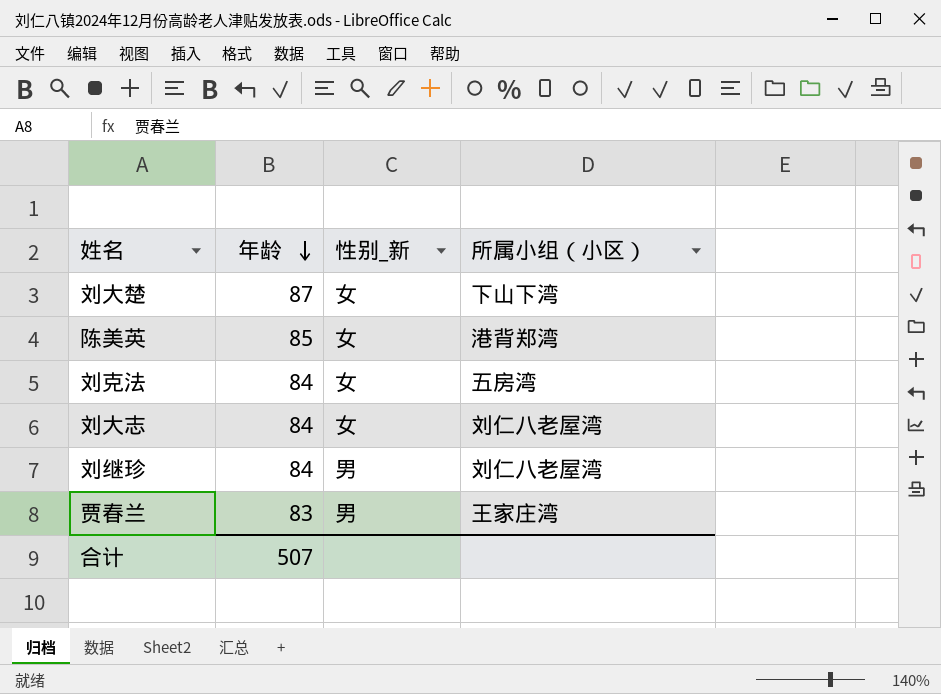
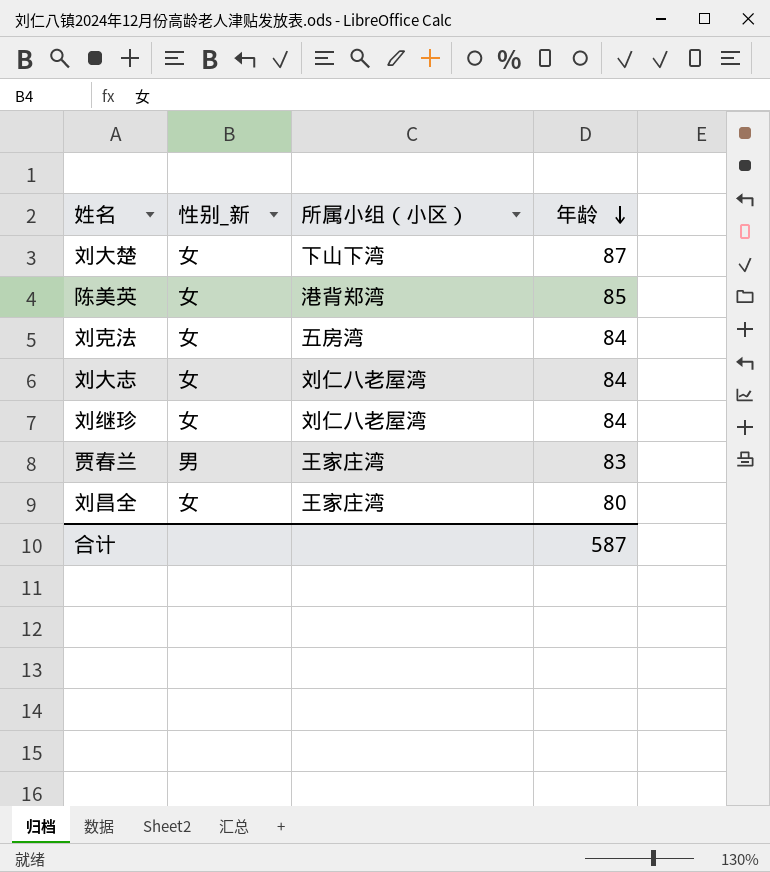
column 年龄 | position: 2 -> 4
刘继珍 | 性别_新: 男 -> 女
row 刘昌全: none -> 女 | 王家庄湾 | 80
合计 | 年龄: 507 -> 587

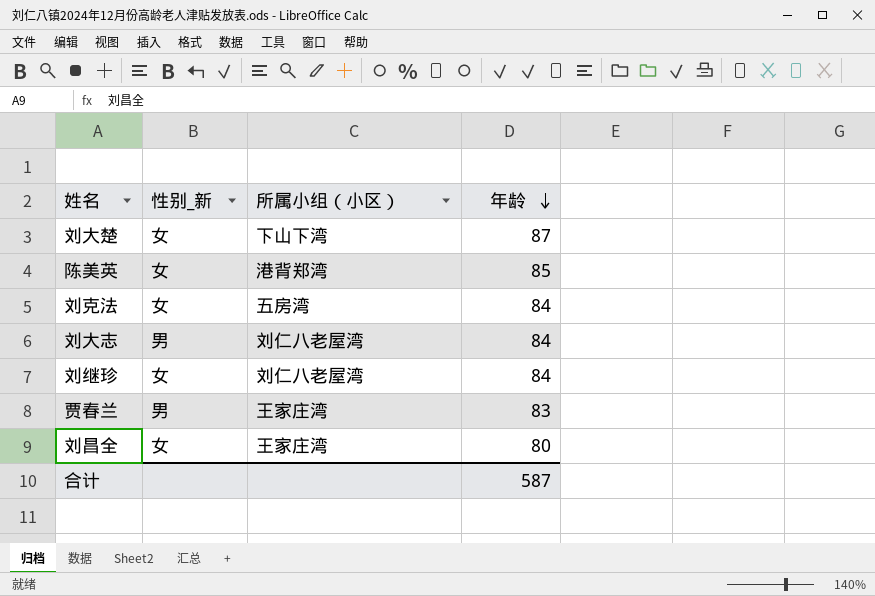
刘大志 | 性别_新: 女 -> 男

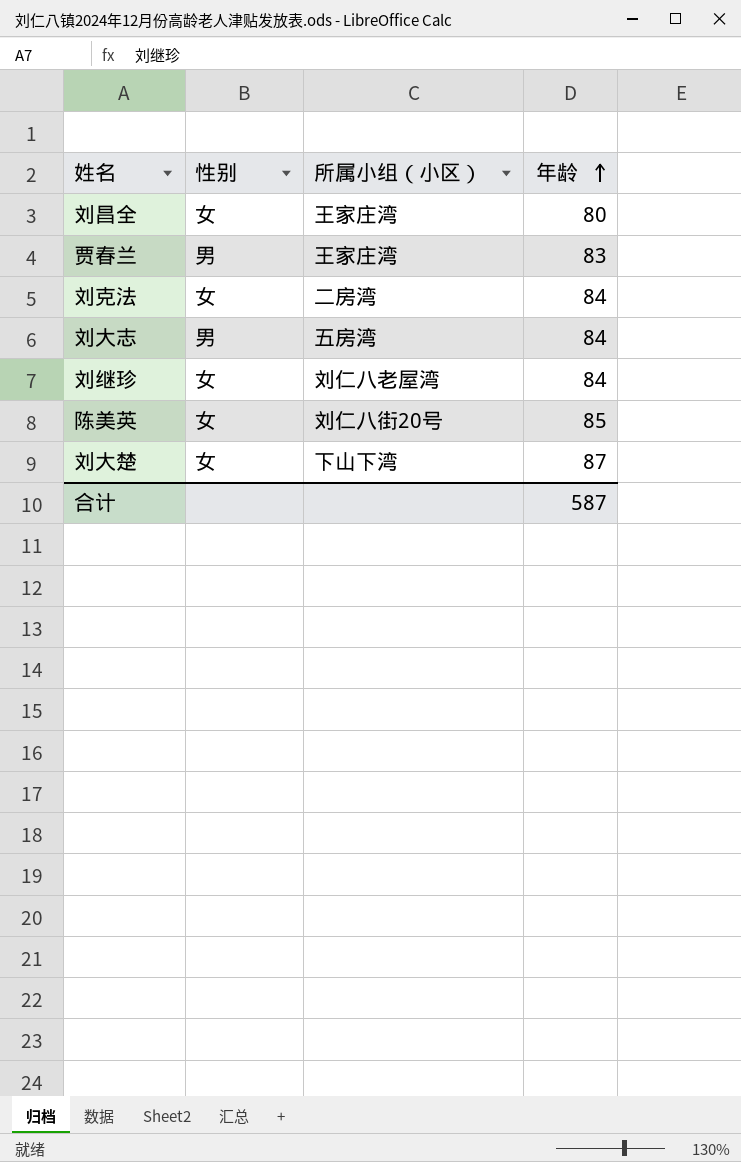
row order: 年龄 descending -> 年龄 ascending
column name: 性别_新 -> 性别
刘克法 | 所属小组（小区）: 五房湾 -> 二房湾
刘大志 | 所属小组（小区）: 刘仁八老屋湾 -> 五房湾
陈美英 | 所属小组（小区）: 港背郑湾 -> 刘仁八街20号

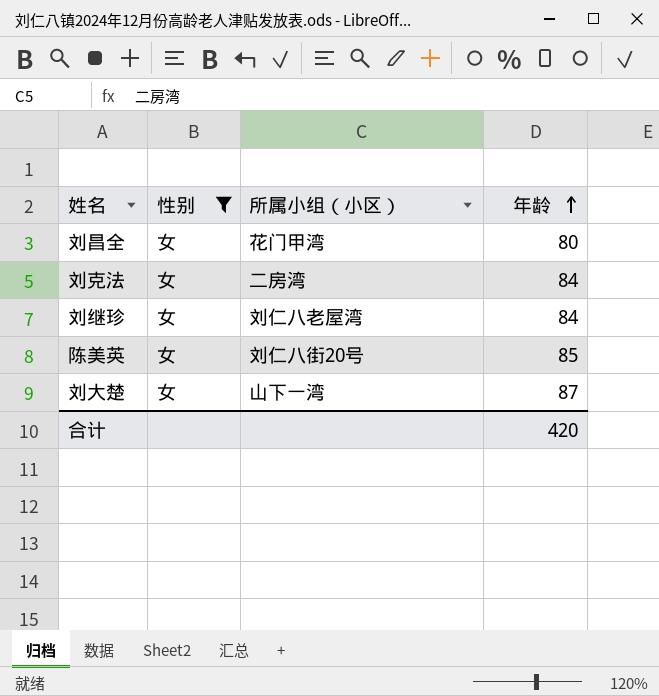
filter: none -> 性别 = 女
刘昌全 | 所属小组（小区）: 王家庄湾 -> 花门甲湾
刘大楚 | 所属小组（小区）: 下山下湾 -> 山下一湾
合计 | 年龄: 587 -> 420

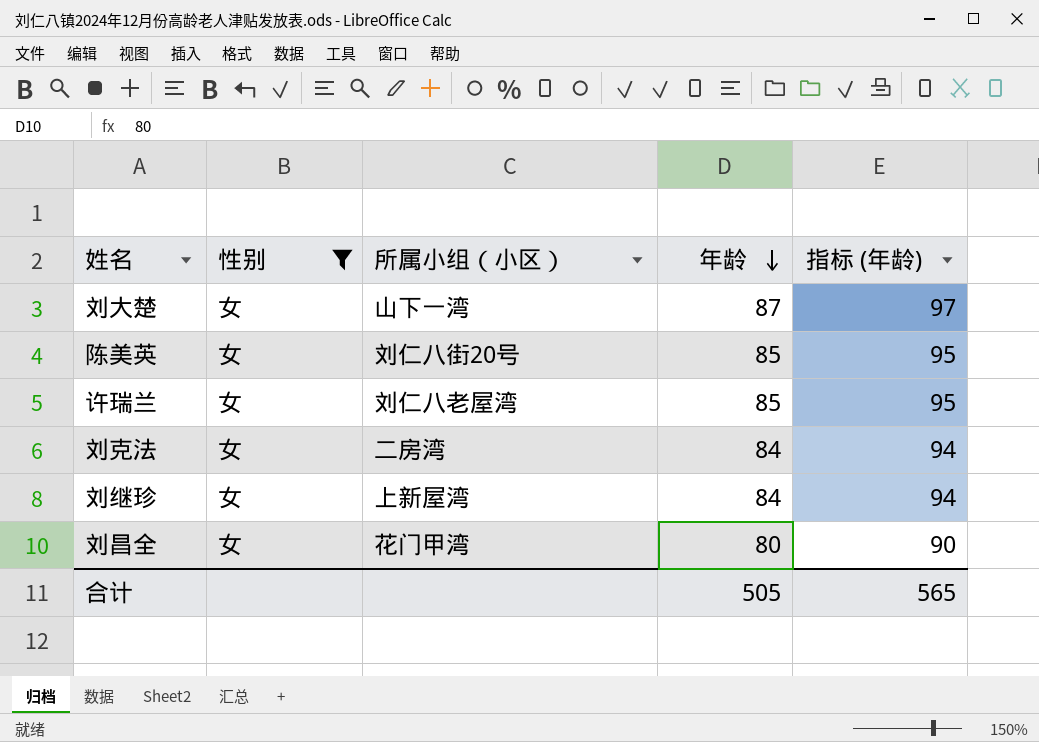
row order: 年龄 ascending -> 年龄 descending
column 指标 (年龄) | formula: none -> [年龄] + 10
row 许瑞兰: none -> 女 | 刘仁八老屋湾 | 85 | 95
刘继珍 | 所属小组（小区）: 刘仁八老屋湾 -> 上新屋湾
合计 | 年龄: 420 -> 505

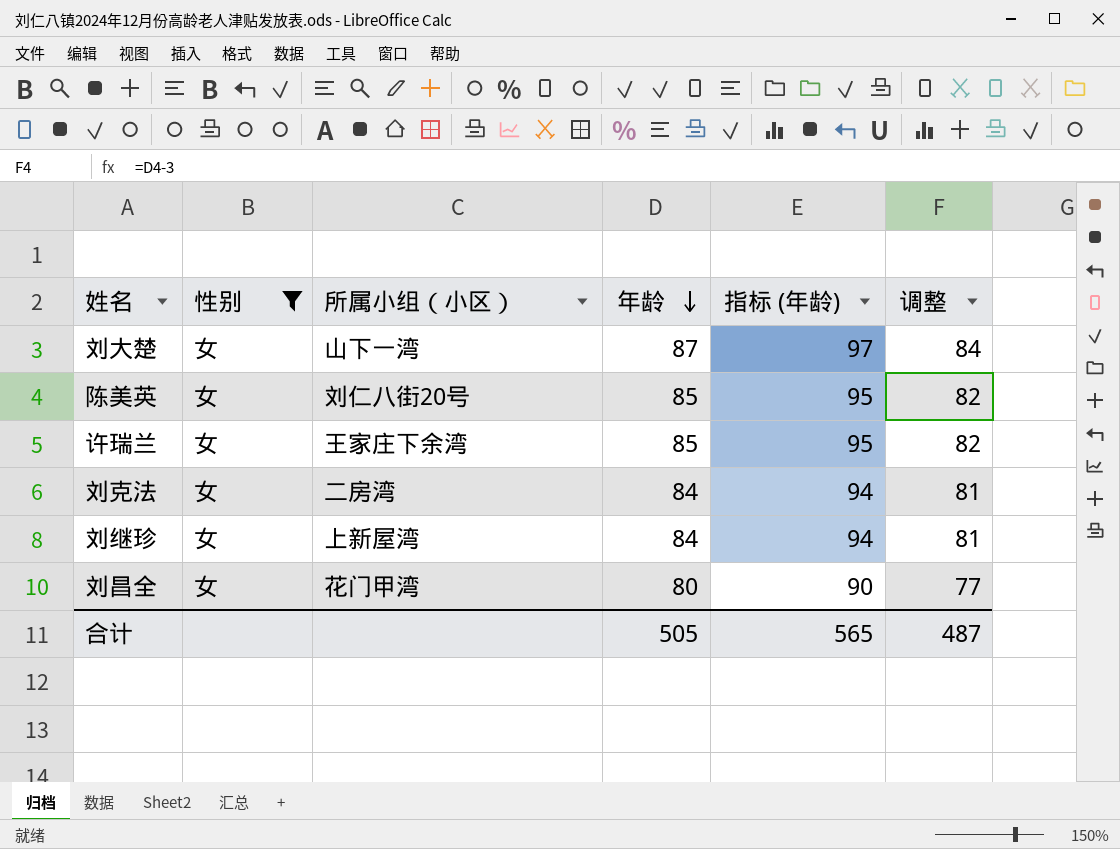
column 调整 | formula: none -> [年龄] - 3
许瑞兰 | 所属小组（小区）: 刘仁八老屋湾 -> 王家庄下余湾

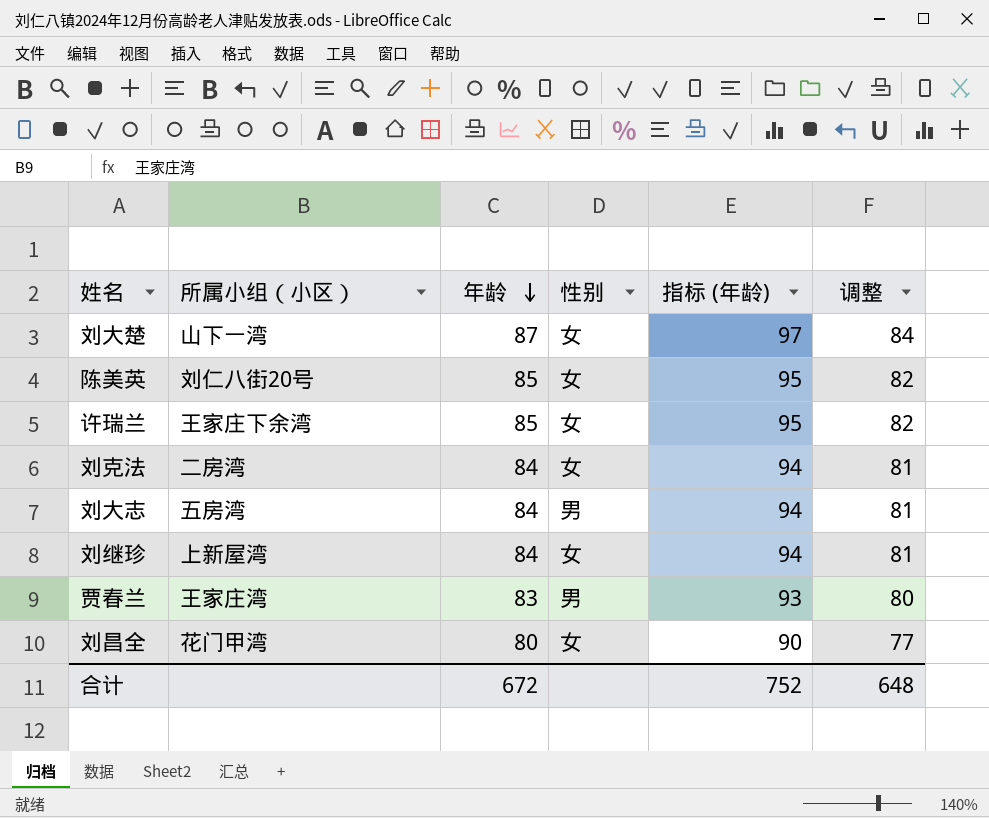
filter: 性别 = 女 -> none
column 性别 | position: 2 -> 4
合计 | 年龄: 505 -> 672
合计 | 指标 (年龄): 565 -> 752
合计 | 调整: 487 -> 648

